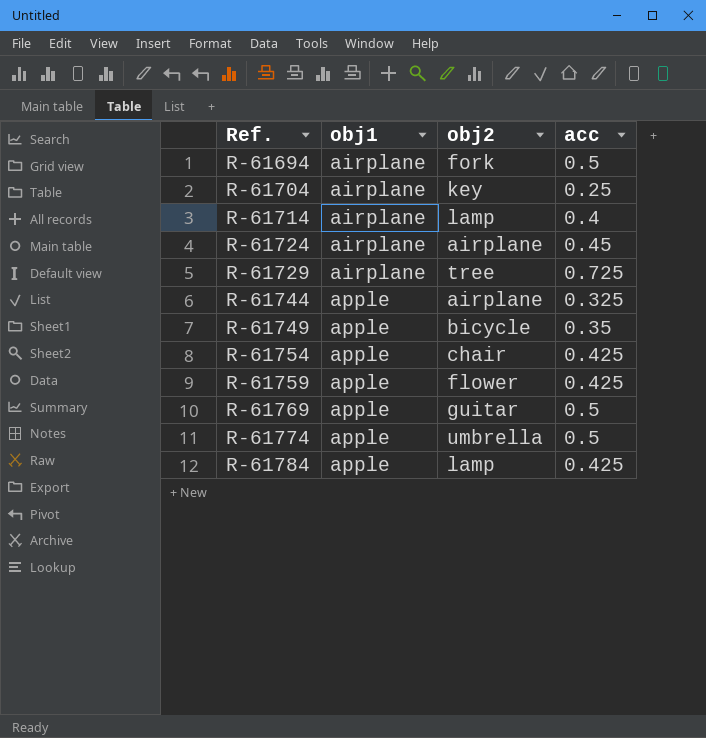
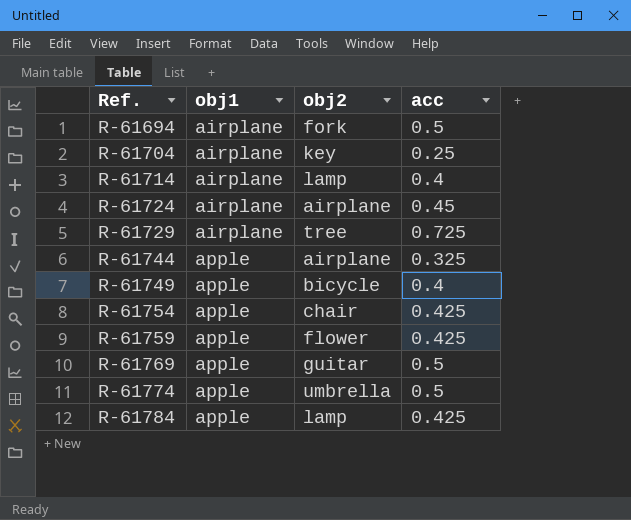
R-61749 | acc: 0.35 -> 0.4

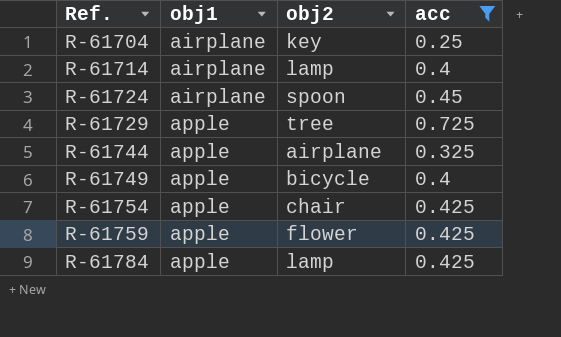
filter: none -> acc != 0.5
R-61724 | obj2: airplane -> spoon
R-61729 | obj1: airplane -> apple

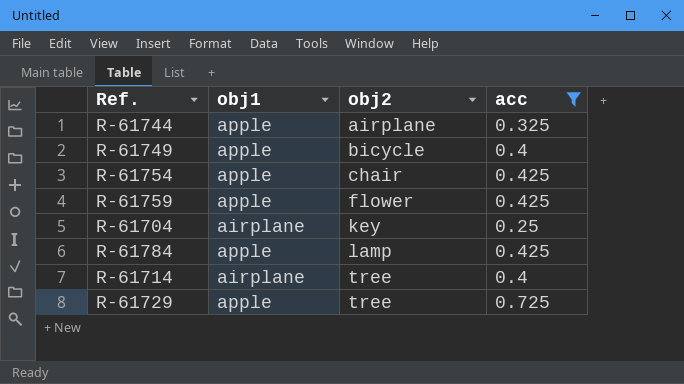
row order: Ref. ascending -> obj2 ascending
row R-61724: airplane | spoon | 0.45 -> none
R-61714 | obj2: lamp -> tree

